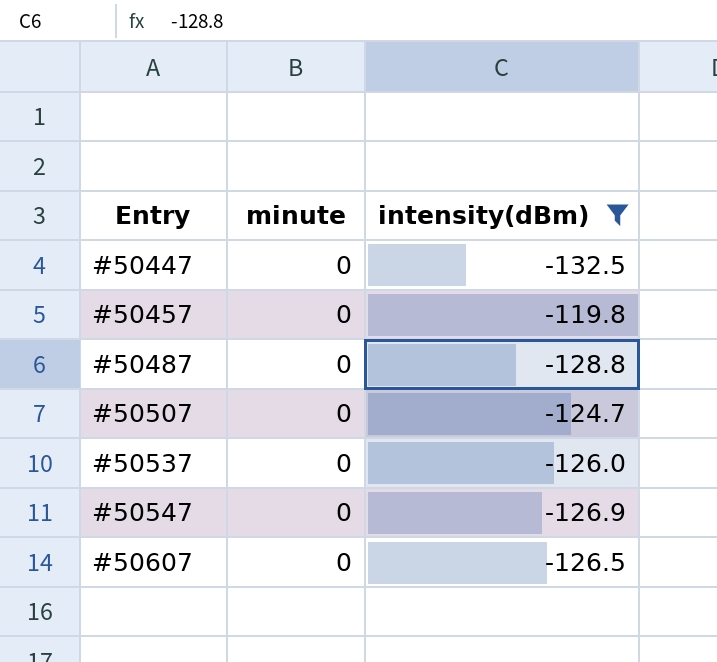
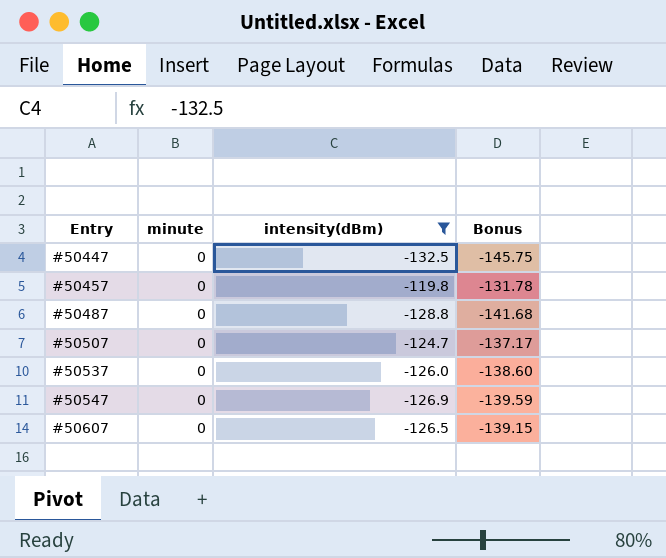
column Bonus | formula: none -> [intensity(dBm)] * 1.1

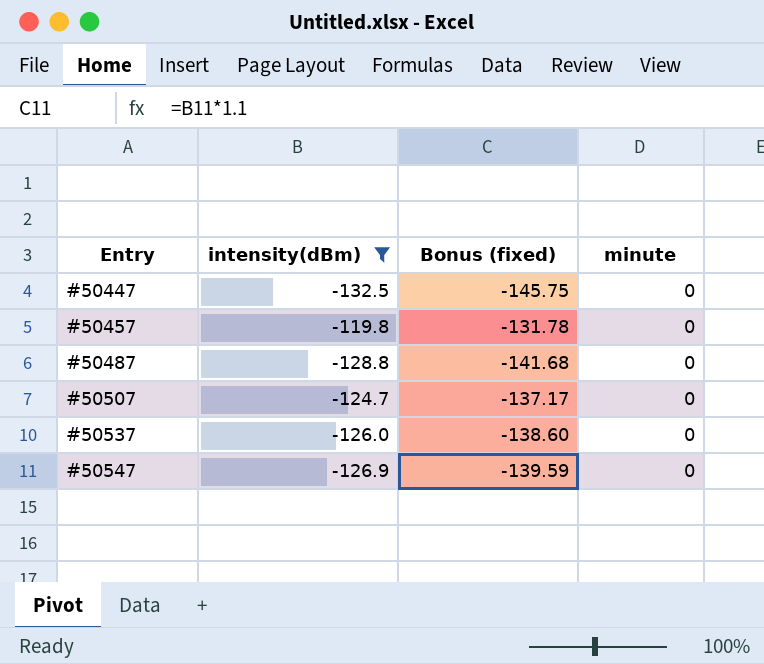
column name: Bonus -> Bonus (fixed)
column minute | position: 2 -> 4
row #50607: 0 | -126.5 | -139.15 -> none

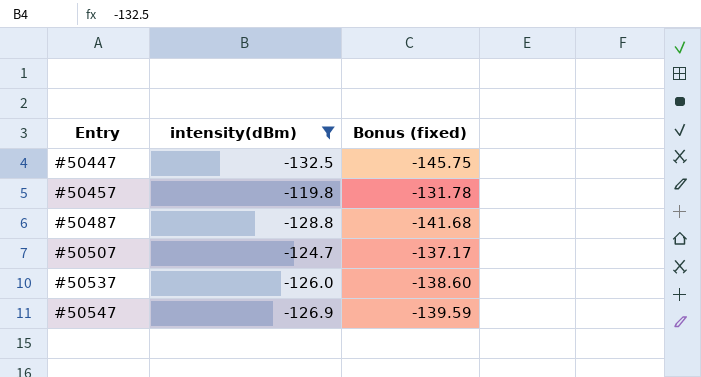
column minute | position: 4 -> none

